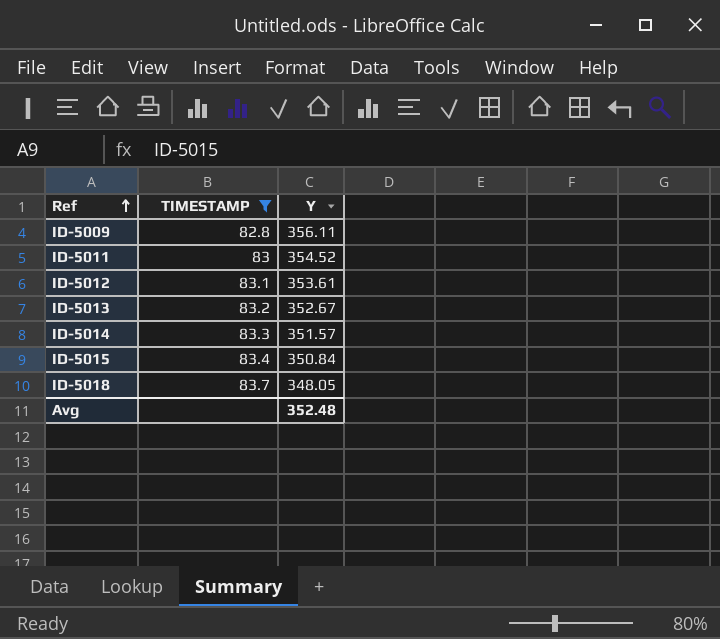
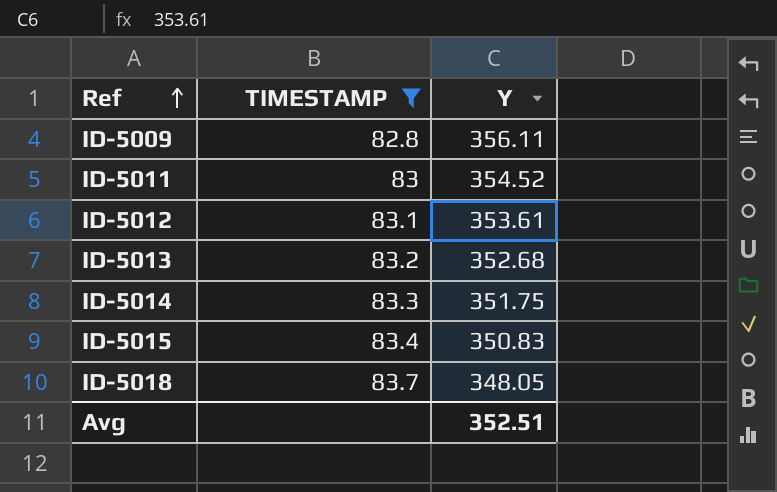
ID-5013 | Y: 352.67 -> 352.68
ID-5014 | Y: 351.57 -> 351.75
ID-5015 | Y: 350.84 -> 350.83
Avg | Y: 352.48 -> 352.51

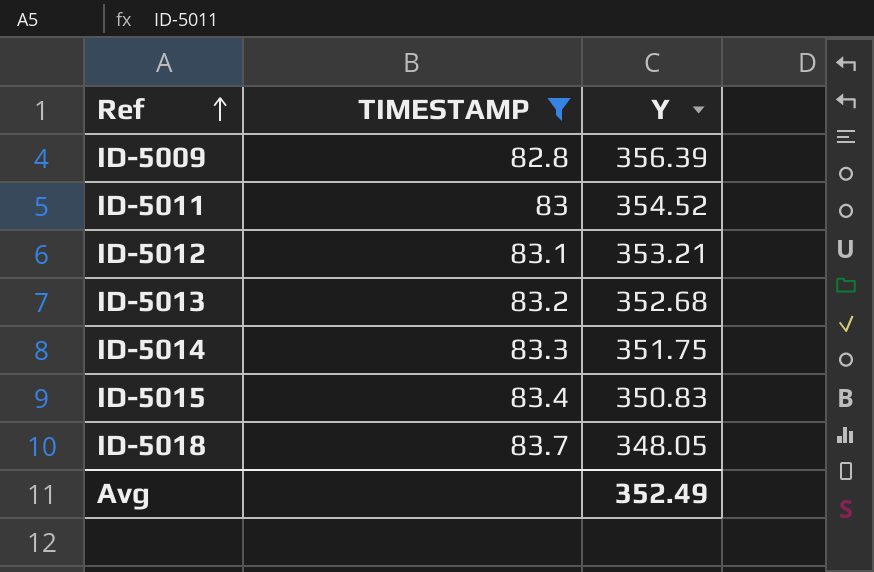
ID-5009 | Y: 356.11 -> 356.39
ID-5012 | Y: 353.61 -> 353.21
Avg | Y: 352.51 -> 352.49

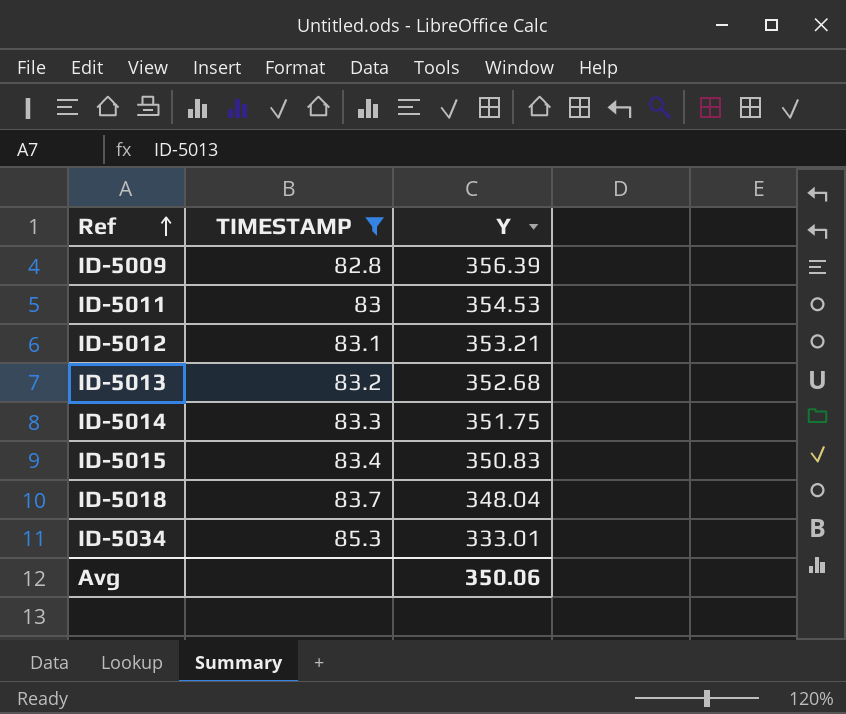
ID-5011 | Y: 354.52 -> 354.53
ID-5018 | Y: 348.05 -> 348.04
row ID-5034: none -> 85.3 | 333.01
Avg | Y: 352.49 -> 350.06

